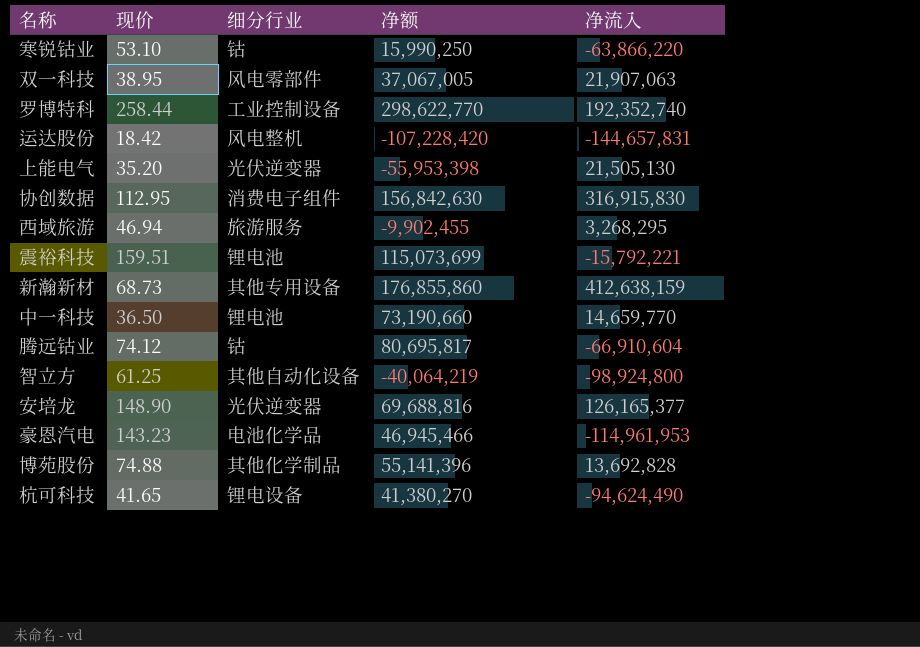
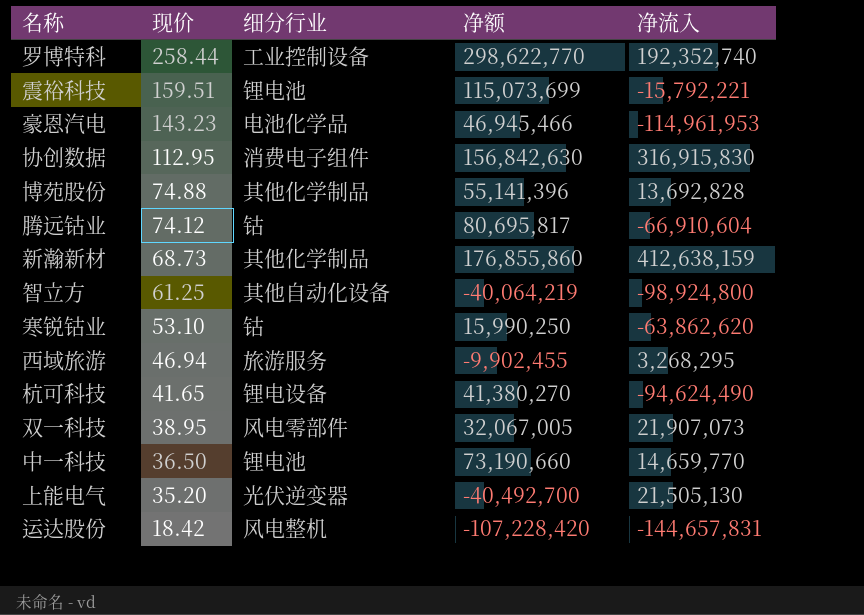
row order: none -> 现价 descending
row 安培龙: 148.90 | 光伏逆变器 | 69,688,816 | 126,165,377 -> none
新瀚新材 | 细分行业: 其他专用设备 -> 其他化学制品
寒锐钴业 | 净流入: -63,866,220 -> -63,862,620
双一科技 | 净额: 37,067,005 -> 32,067,005
双一科技 | 净流入: 21,907,063 -> 21,907,073
上能电气 | 净额: -55,953,398 -> -40,492,700

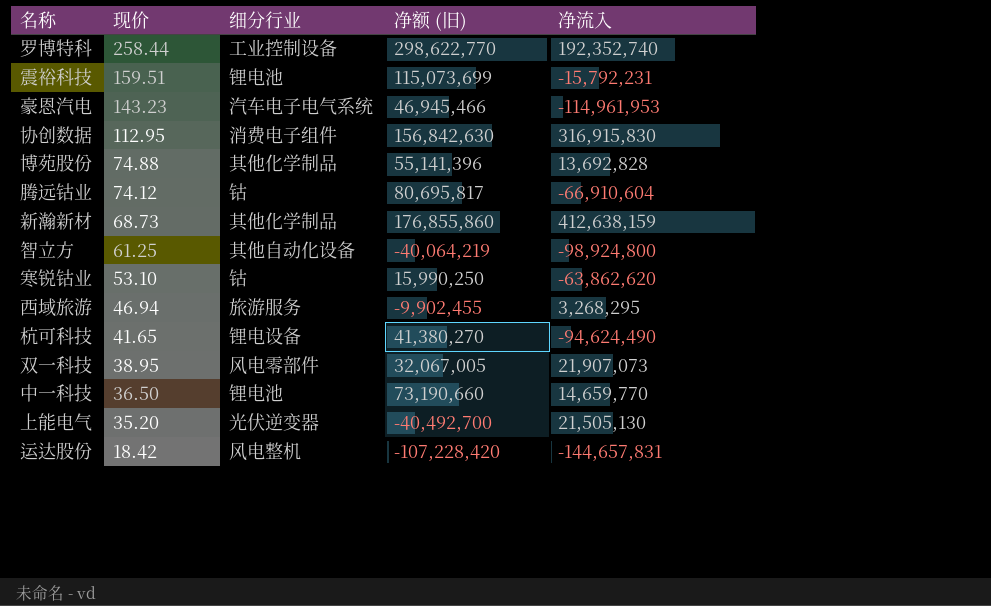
column name: 净额 -> 净额 (旧)
震裕科技 | 净流入: -15,792,221 -> -15,792,231
豪恩汽电 | 细分行业: 电池化学品 -> 汽车电子电气系统

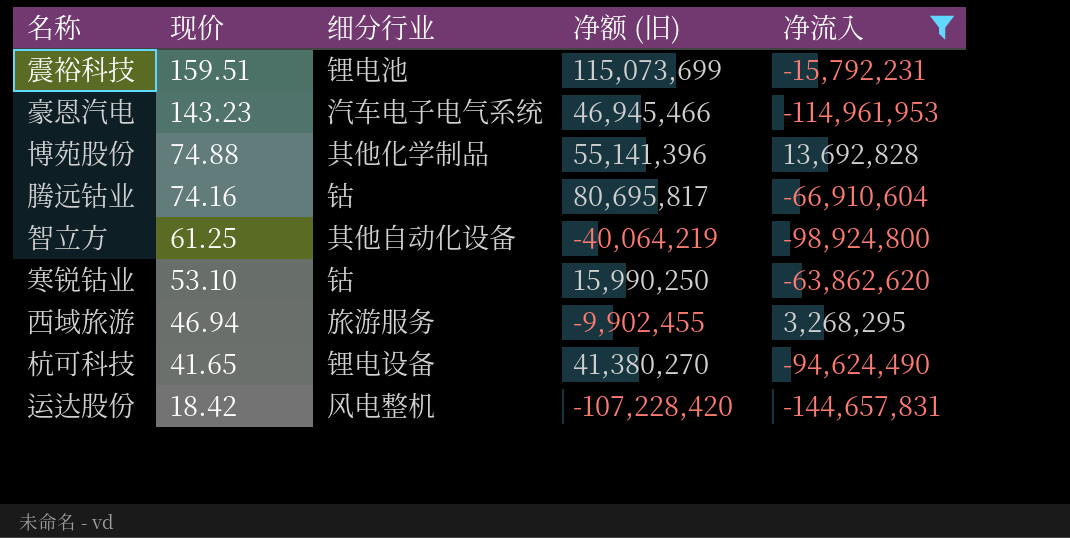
filter: none -> 净流入 <= 13,692,828
腾远钴业 | 现价: 74.12 -> 74.16

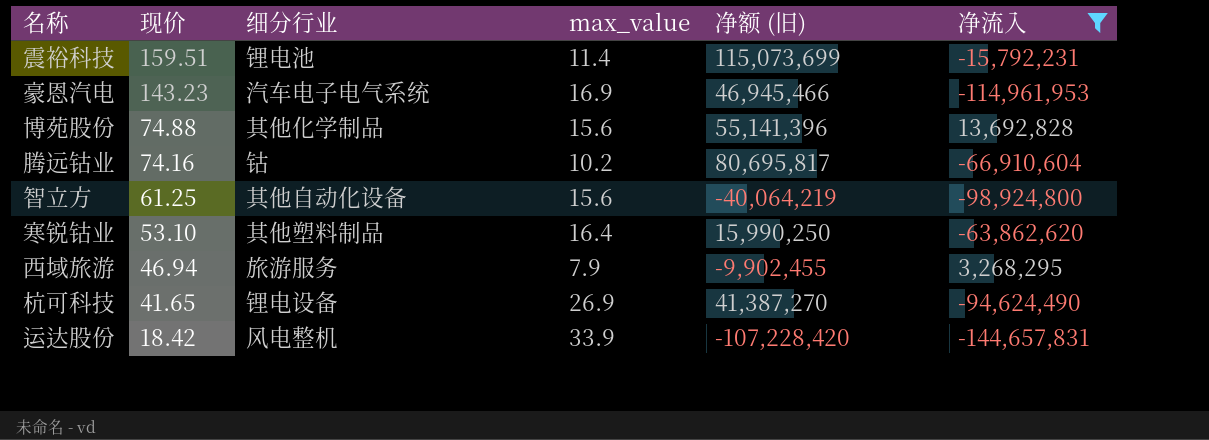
column max_value | position: none -> 4
寒锐钴业 | 细分行业: 钴 -> 其他塑料制品
杭可科技 | 净额 (旧): 41,380,270 -> 41,387,270

